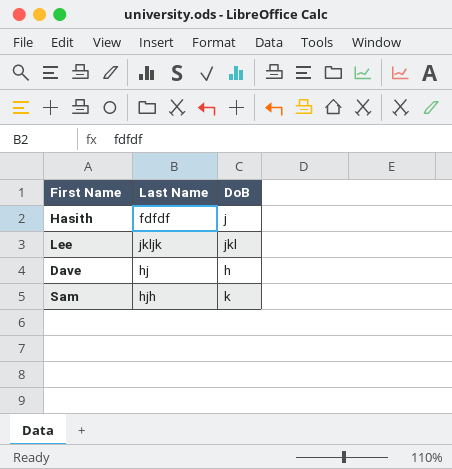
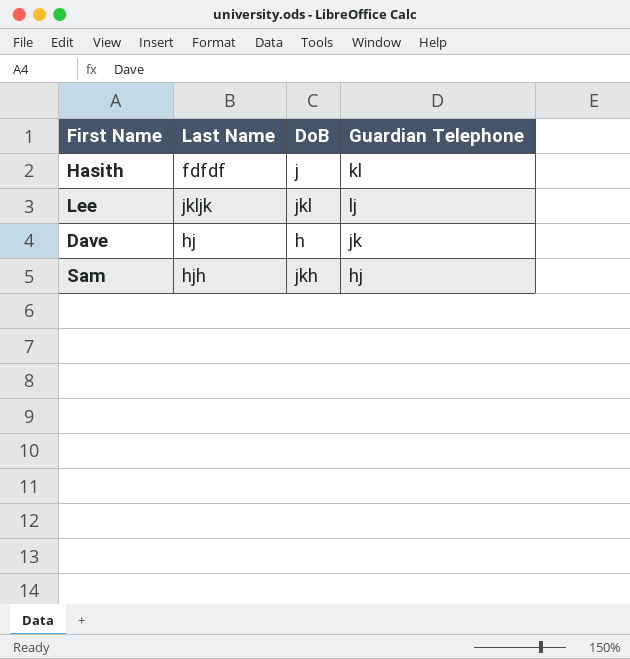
column Guardian Telephone | position: none -> 4
Sam | DoB: k -> jkh

